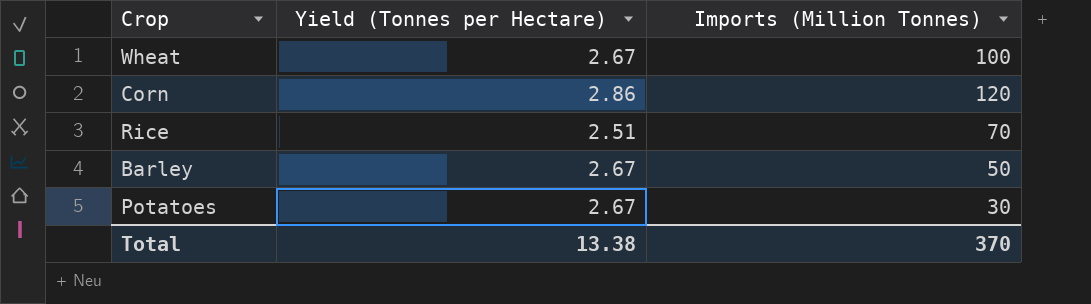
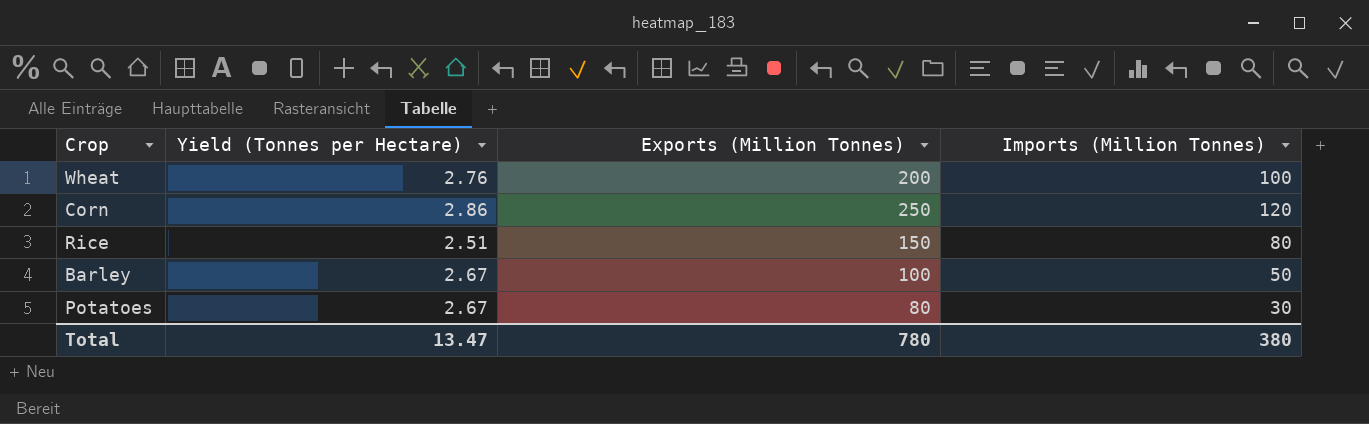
column Exports (Million Tonnes) | position: none -> 3
Wheat | Yield (Tonnes per Hectare): 2.67 -> 2.76
Rice | Imports (Million Tonnes): 70 -> 80
Total | Yield (Tonnes per Hectare): 13.38 -> 13.47
Total | Imports (Million Tonnes): 370 -> 380

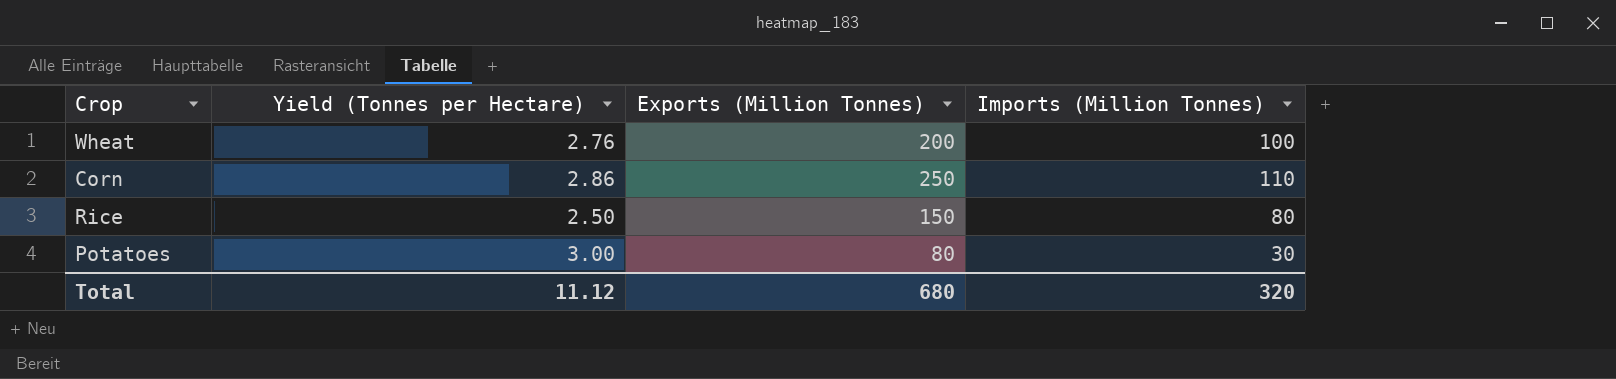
row Barley: 2.67 | 100 | 50 -> none
Corn | Imports (Million Tonnes): 120 -> 110
Rice | Yield (Tonnes per Hectare): 2.51 -> 2.50
Potatoes | Yield (Tonnes per Hectare): 2.67 -> 3.00
Total | Yield (Tonnes per Hectare): 13.47 -> 11.12
Total | Exports (Million Tonnes): 780 -> 680
Total | Imports (Million Tonnes): 380 -> 320

